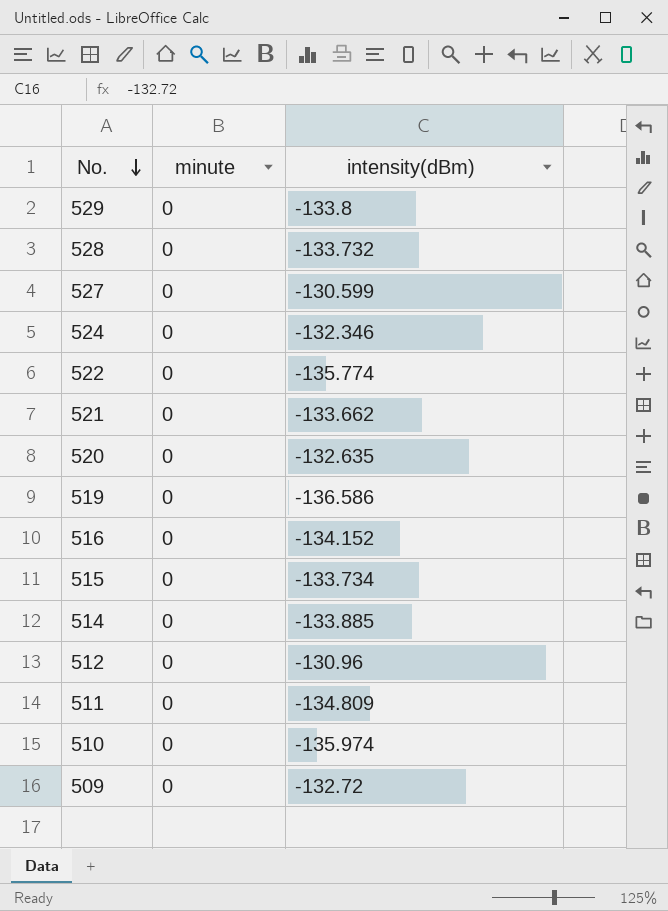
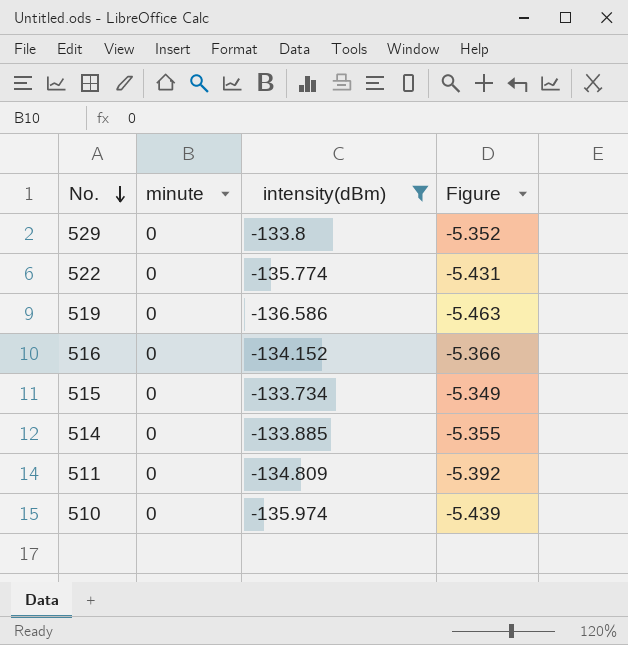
filter: none -> intensity(dBm) <= -133.734
column Figure | formula: none -> [intensity(dBm)] * 0.04

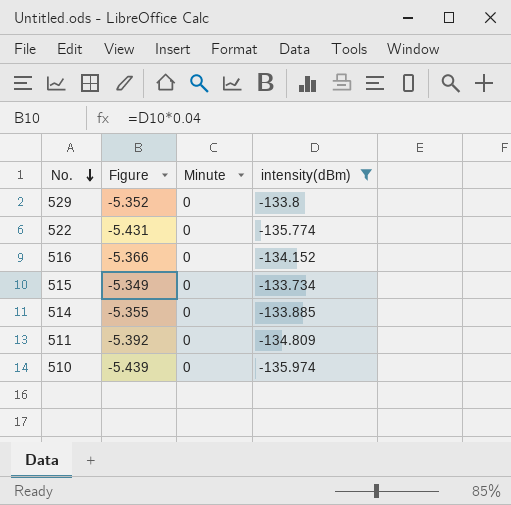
column Figure | position: 4 -> 2
column name: minute -> Minute
row 519: 0 | -136.586 | -5.463 -> none

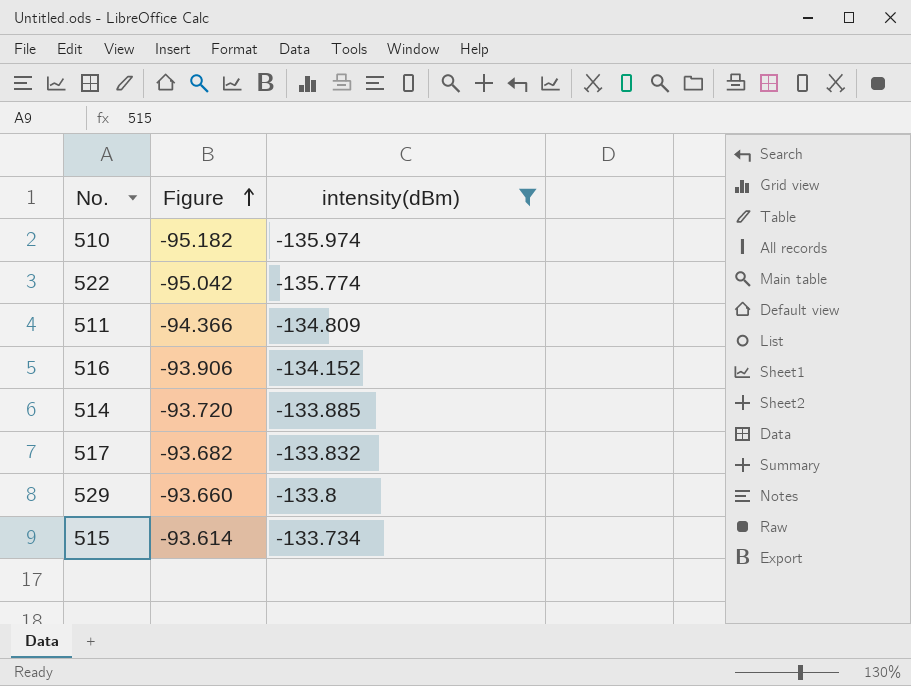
row order: No. descending -> Figure ascending
column Minute | position: 3 -> none
column Figure | formula: [intensity(dBm)] * 0.04 -> [intensity(dBm)] * 0.7
row 517: none -> -93.682 | -133.832

